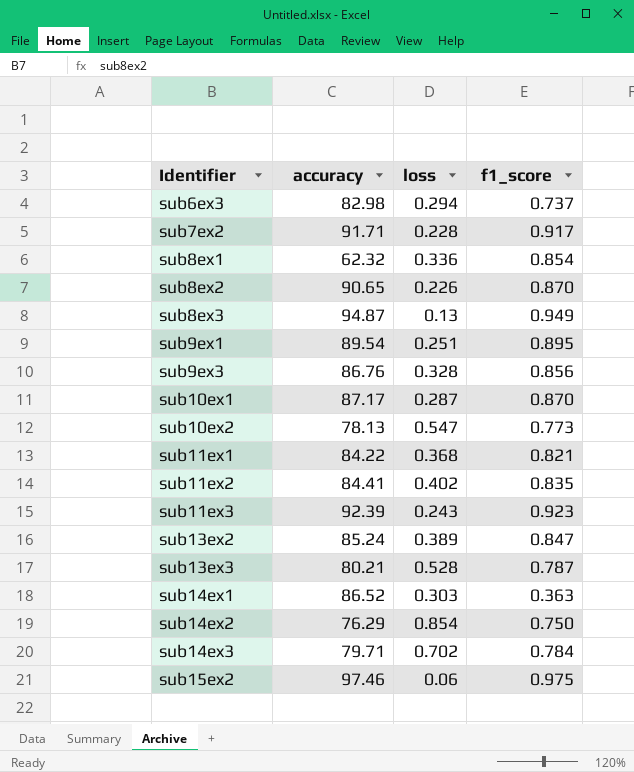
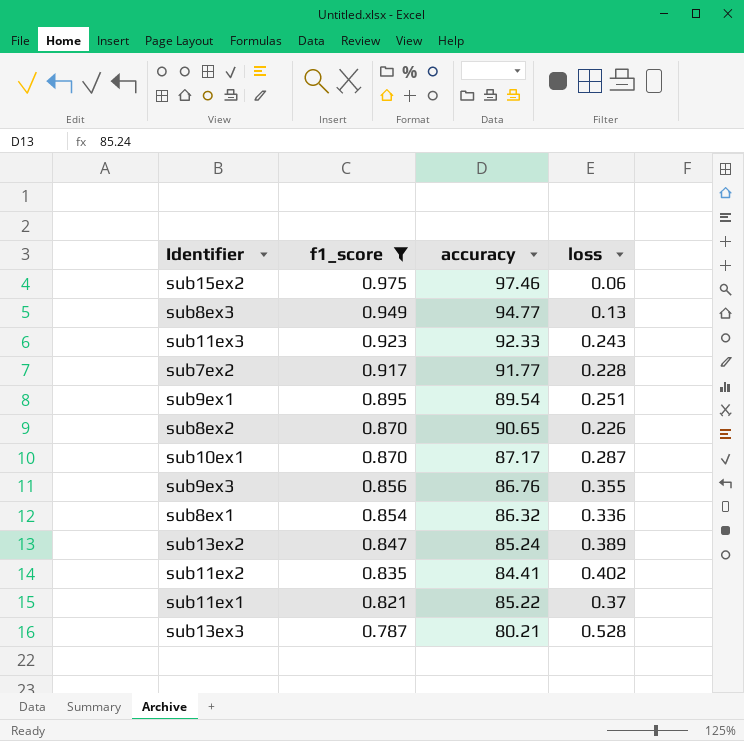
filter: none -> f1_score >= 0.787
row order: Identifier ascending -> f1_score descending
column f1_score | position: 4 -> 2
sub8ex3 | accuracy: 94.87 -> 94.77
sub11ex3 | accuracy: 92.39 -> 92.33
sub7ex2 | accuracy: 91.71 -> 91.77
sub9ex3 | loss: 0.328 -> 0.355
sub8ex1 | accuracy: 62.32 -> 86.32
sub11ex1 | accuracy: 84.22 -> 85.22
sub11ex1 | loss: 0.368 -> 0.37

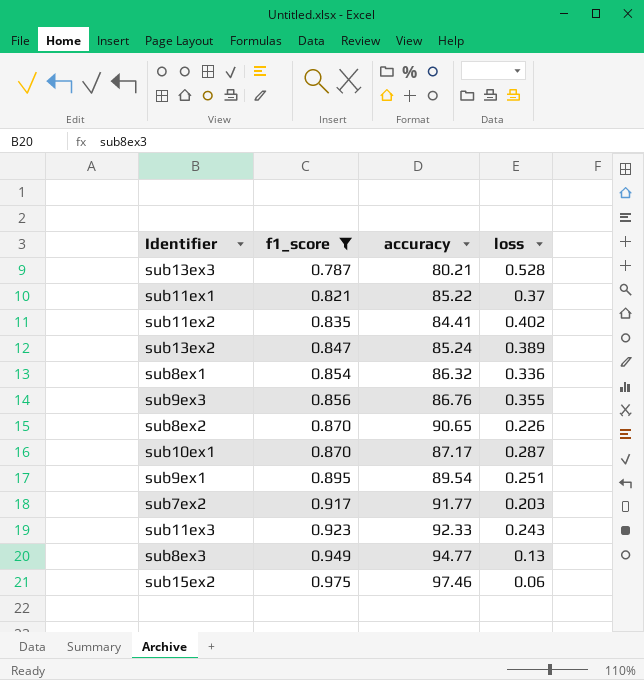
row order: f1_score descending -> f1_score ascending
sub7ex2 | loss: 0.228 -> 0.203

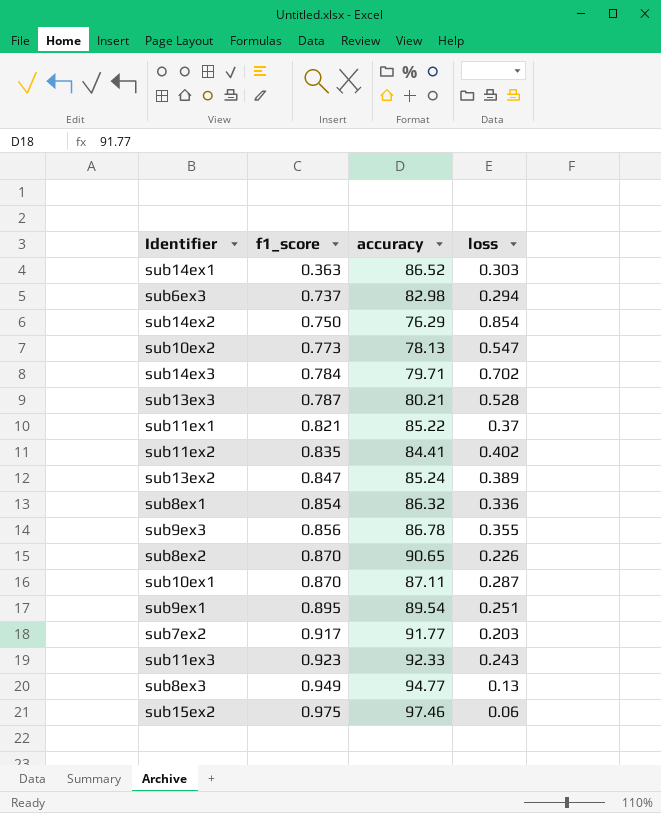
filter: f1_score >= 0.787 -> none
sub9ex3 | accuracy: 86.76 -> 86.78
sub10ex1 | accuracy: 87.17 -> 87.11

